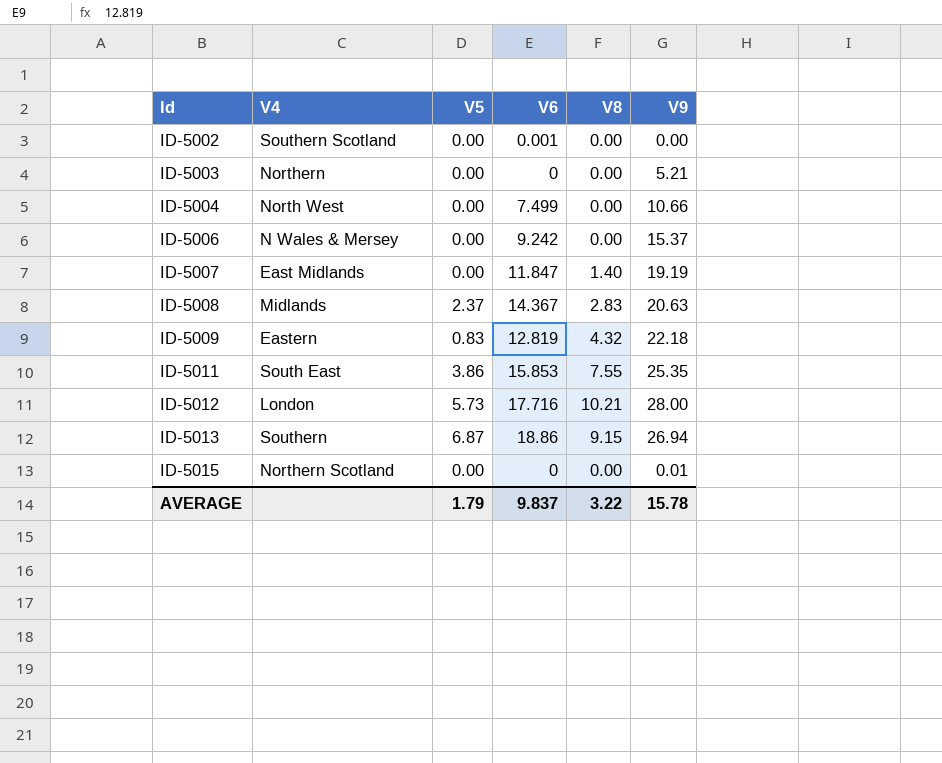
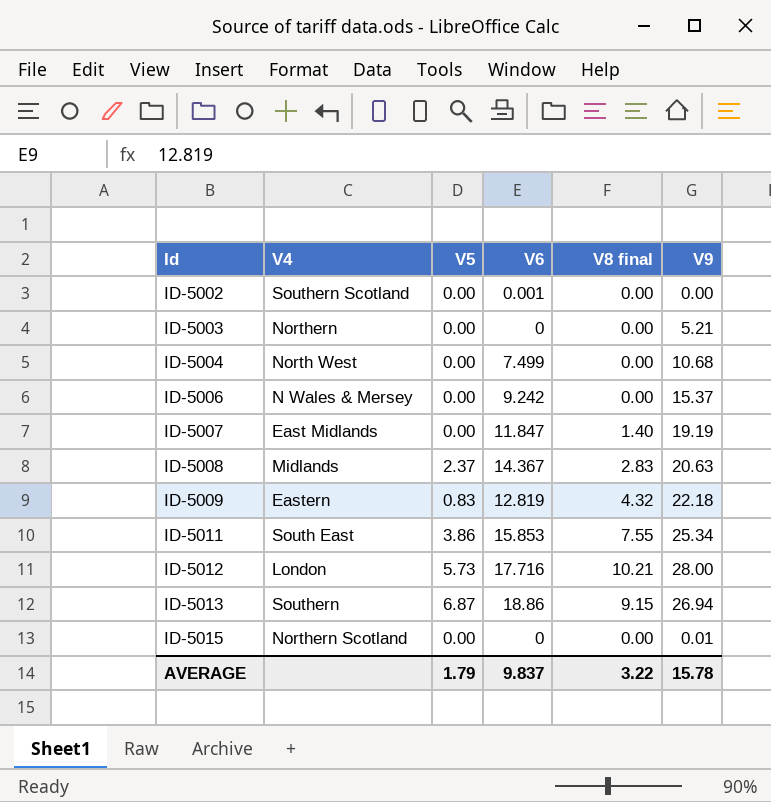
column name: V8 -> V8 final
ID-5004 | V9: 10.66 -> 10.68
ID-5011 | V9: 25.35 -> 25.34

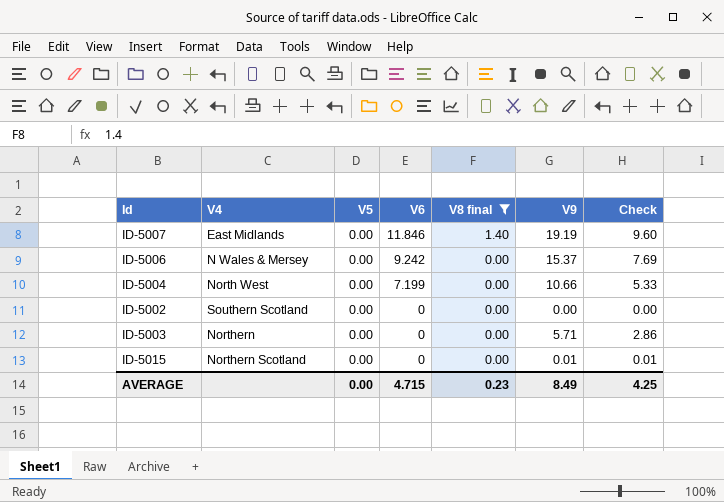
filter: none -> V8 final <= 1.40
row order: Id ascending -> V6 descending
column Check | formula: none -> [V9] * 0.5
ID-5007 | V6: 11.847 -> 11.846
ID-5004 | V6: 7.499 -> 7.199
ID-5004 | V9: 10.68 -> 10.66
ID-5002 | V6: 0.001 -> 0
ID-5003 | V9: 5.21 -> 5.71
AVERAGE | V5: 1.79 -> 0.00
AVERAGE | V6: 9.837 -> 4.715
AVERAGE | V8 final: 3.22 -> 0.23
AVERAGE | V9: 15.78 -> 8.49

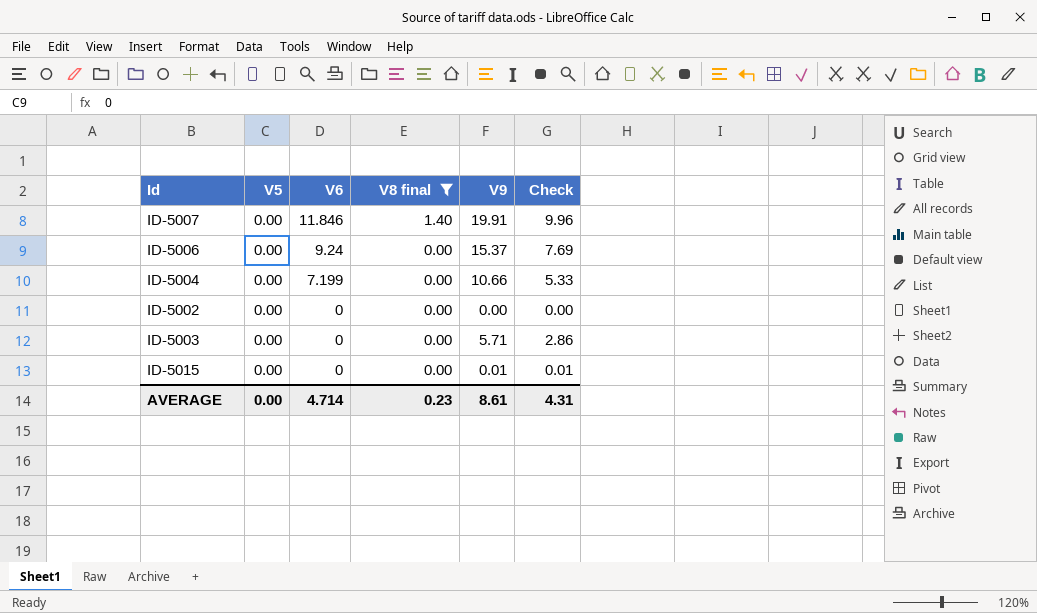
column V4 | position: 2 -> none
ID-5007 | V9: 19.19 -> 19.91
ID-5007 | Check: 9.60 -> 9.96
ID-5006 | V6: 9.242 -> 9.24
AVERAGE | V6: 4.715 -> 4.714
AVERAGE | V9: 8.49 -> 8.61
AVERAGE | Check: 4.25 -> 4.31

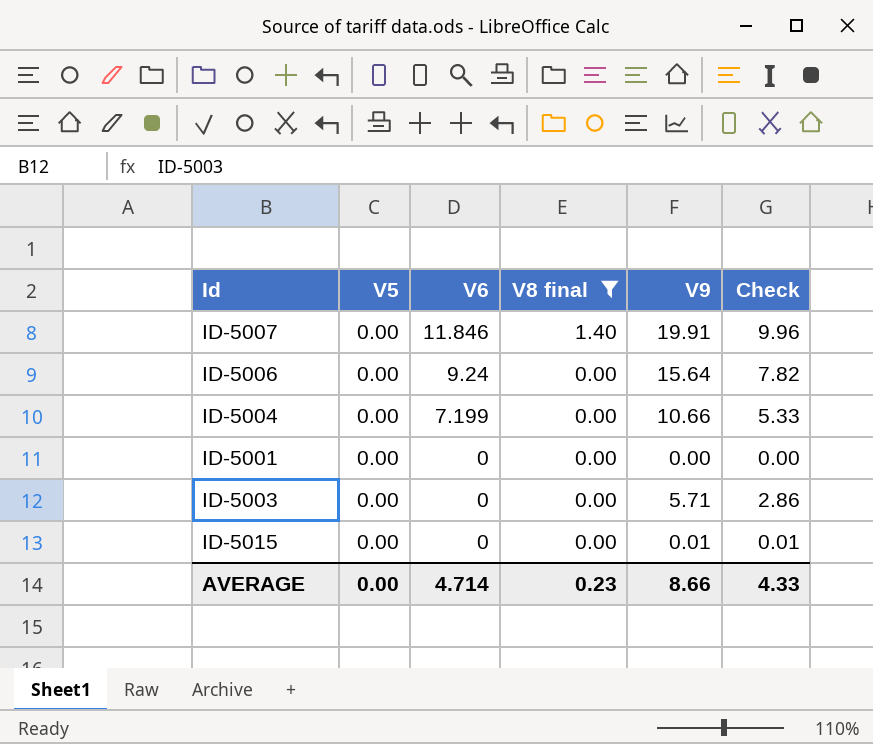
row ID-5002: 0.00 | 0 | 0.00 | 0.00 | 0.00 -> none
ID-5006 | V9: 15.37 -> 15.64
ID-5006 | Check: 7.69 -> 7.82
row ID-5001: none -> 0.00 | 0 | 0.00 | 0.00 | 0.00
AVERAGE | V9: 8.61 -> 8.66
AVERAGE | Check: 4.31 -> 4.33

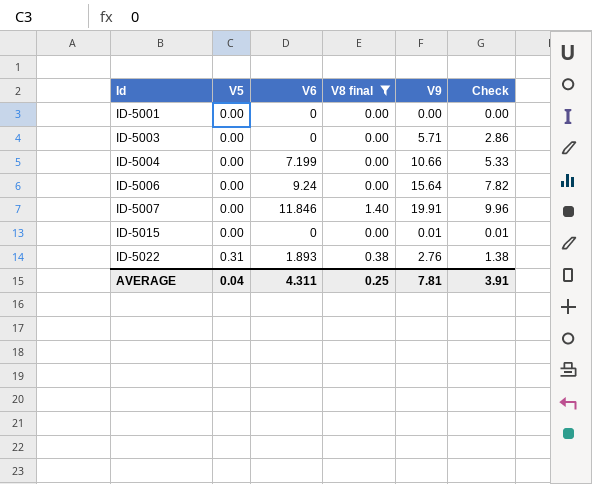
row order: V6 descending -> Id ascending
row ID-5022: none -> 0.31 | 1.893 | 0.38 | 2.76 | 1.38
AVERAGE | V5: 0.00 -> 0.04
AVERAGE | V6: 4.714 -> 4.311
AVERAGE | V8 final: 0.23 -> 0.25
AVERAGE | V9: 8.66 -> 7.81
AVERAGE | Check: 4.33 -> 3.91

